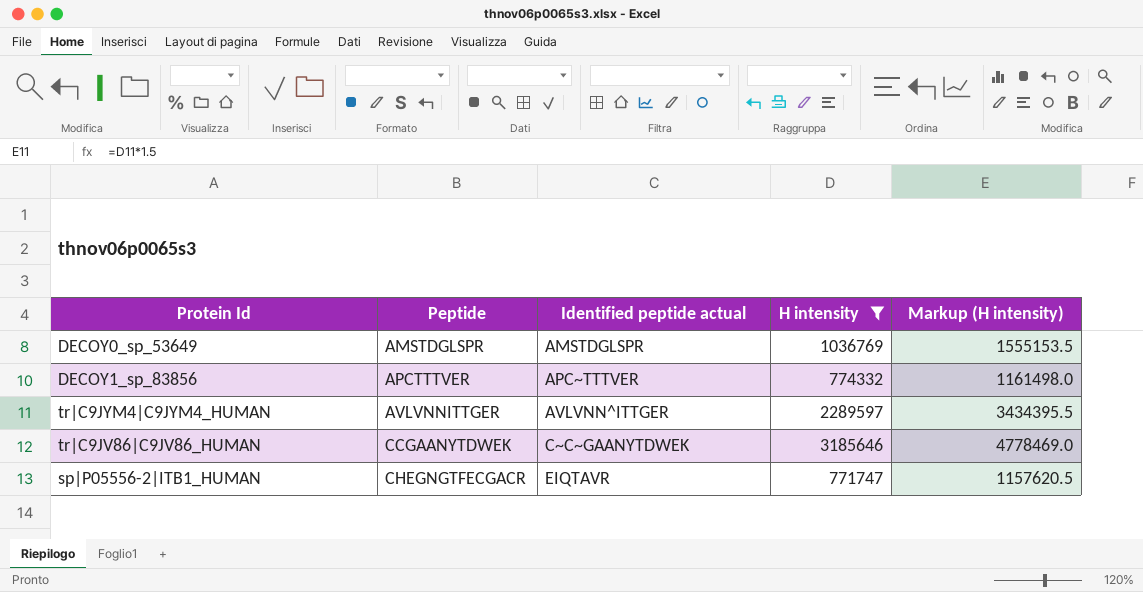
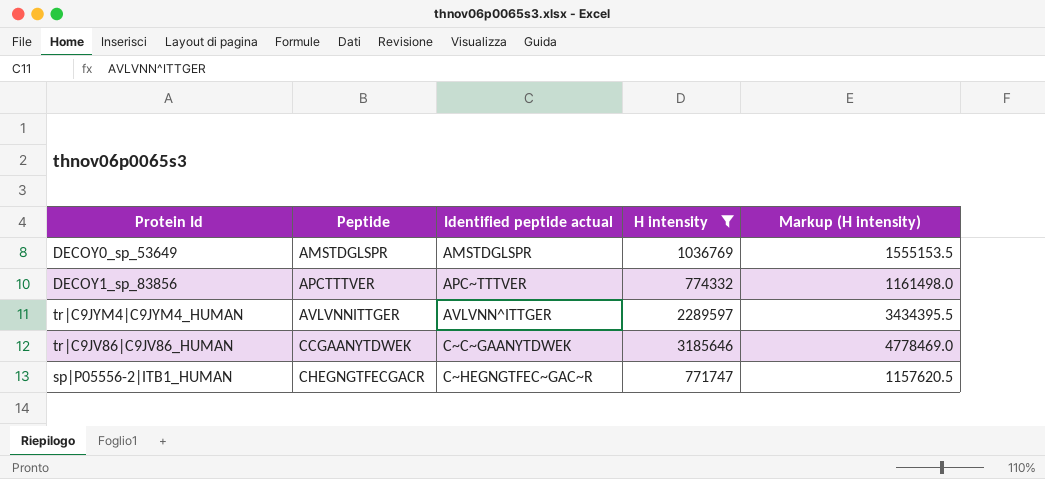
sp|P05556-2|ITB1_HUMAN | Identified peptide actual: EIQTAVR -> C~HEGNGTFEC~GAC~R

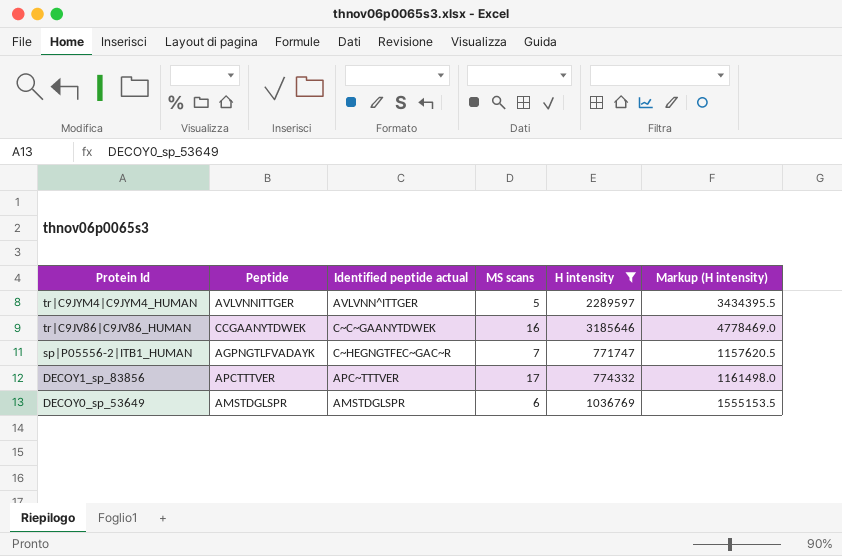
row order: Peptide ascending -> Protein Id descending
column MS scans | position: none -> 4
sp|P05556-2|ITB1_HUMAN | Peptide: CHEGNGTFECGACR -> AGPNGTLFVADAYK

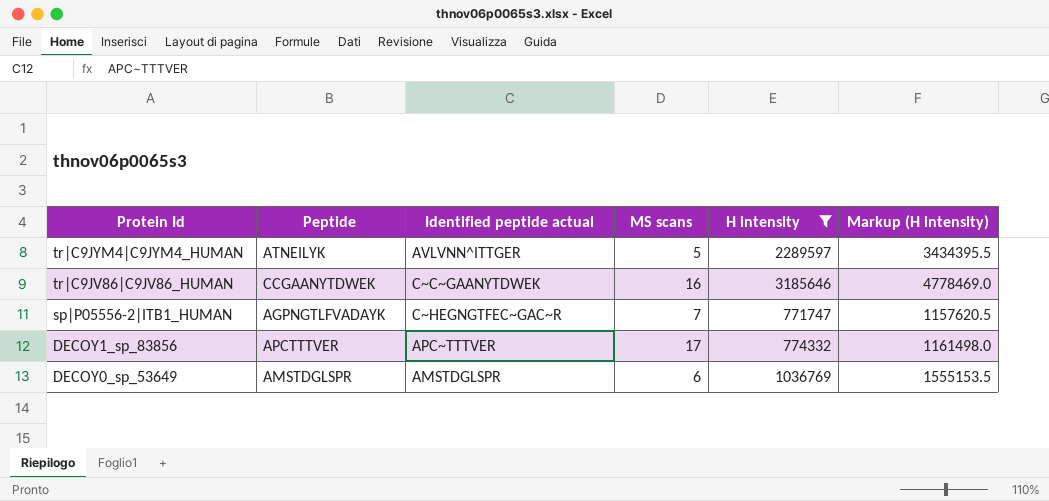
tr|C9JYM4|C9JYM4_HUMAN | Peptide: AVLVNNITTGER -> ATNEILYK

